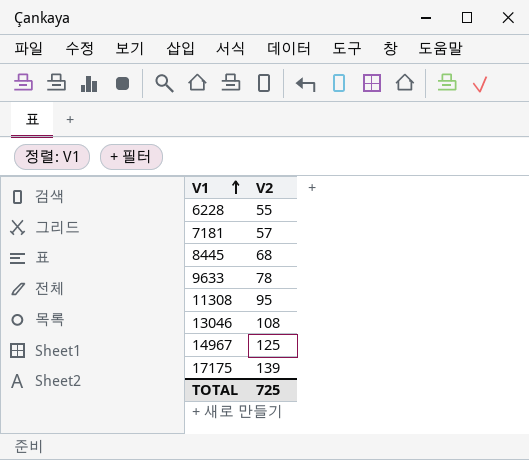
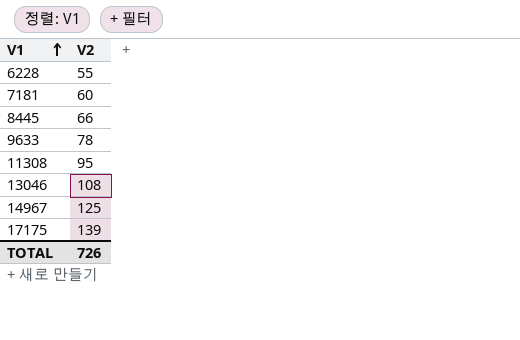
7181 | V2: 57 -> 60
8445 | V2: 68 -> 66
TOTAL | V2: 725 -> 726

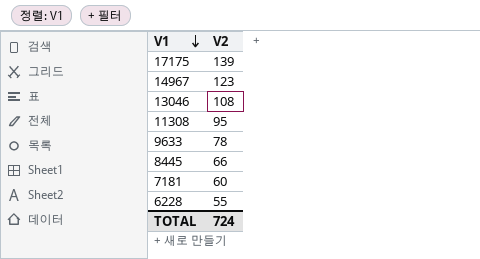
row order: V1 ascending -> V1 descending
14967 | V2: 125 -> 123
TOTAL | V2: 726 -> 724

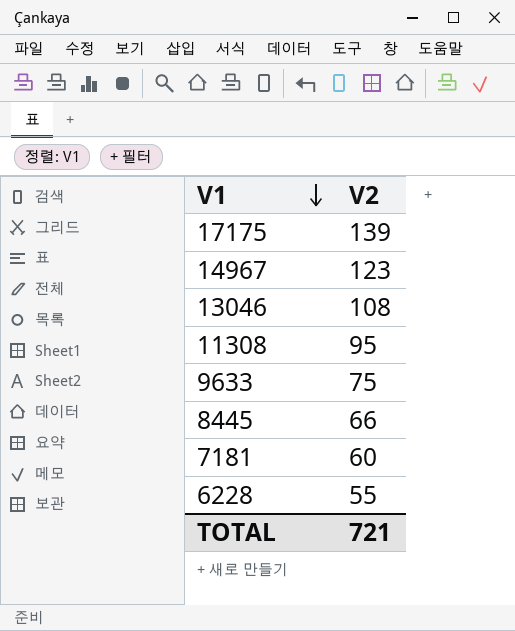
9633 | V2: 78 -> 75
TOTAL | V2: 724 -> 721

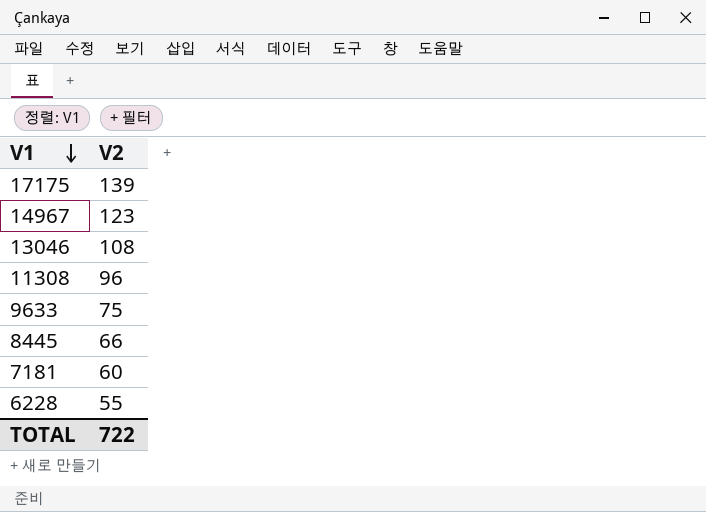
11308 | V2: 95 -> 96
TOTAL | V2: 721 -> 722

